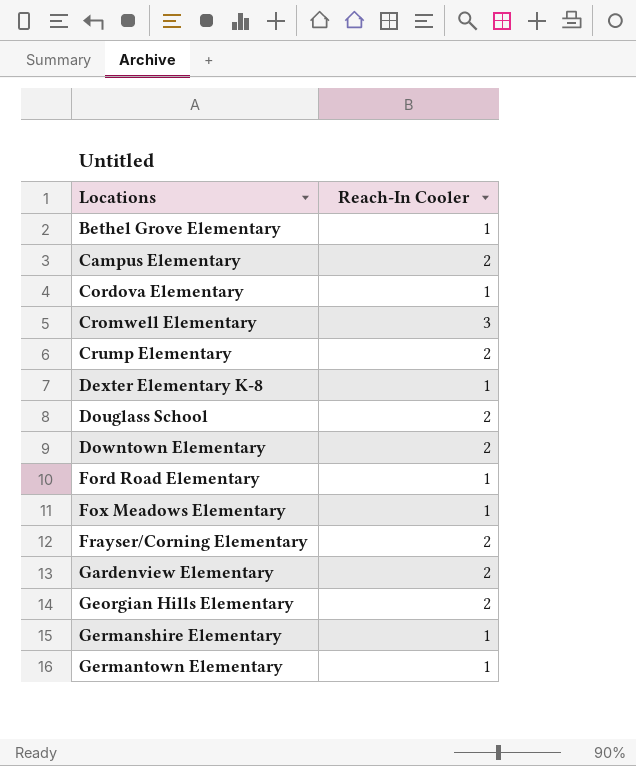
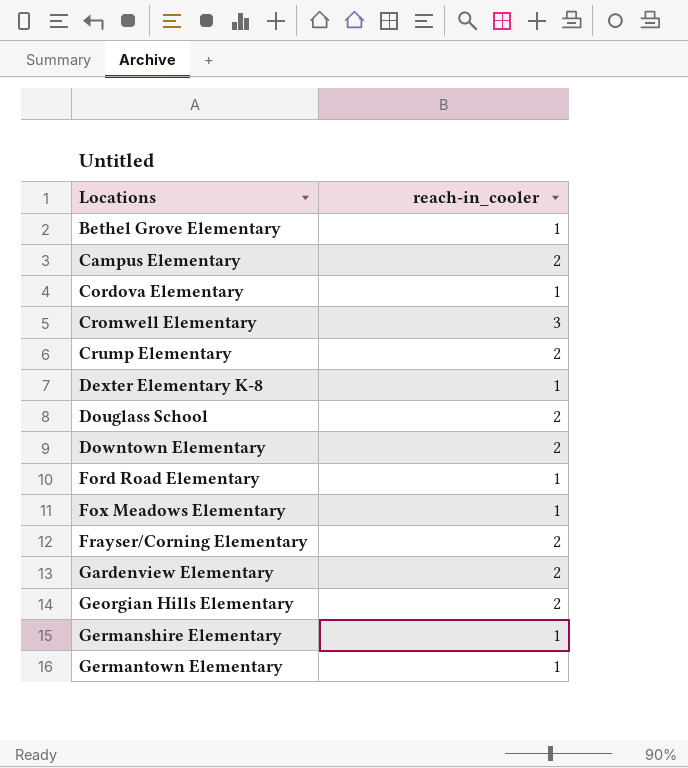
column name: Reach-In Cooler -> reach-in_cooler

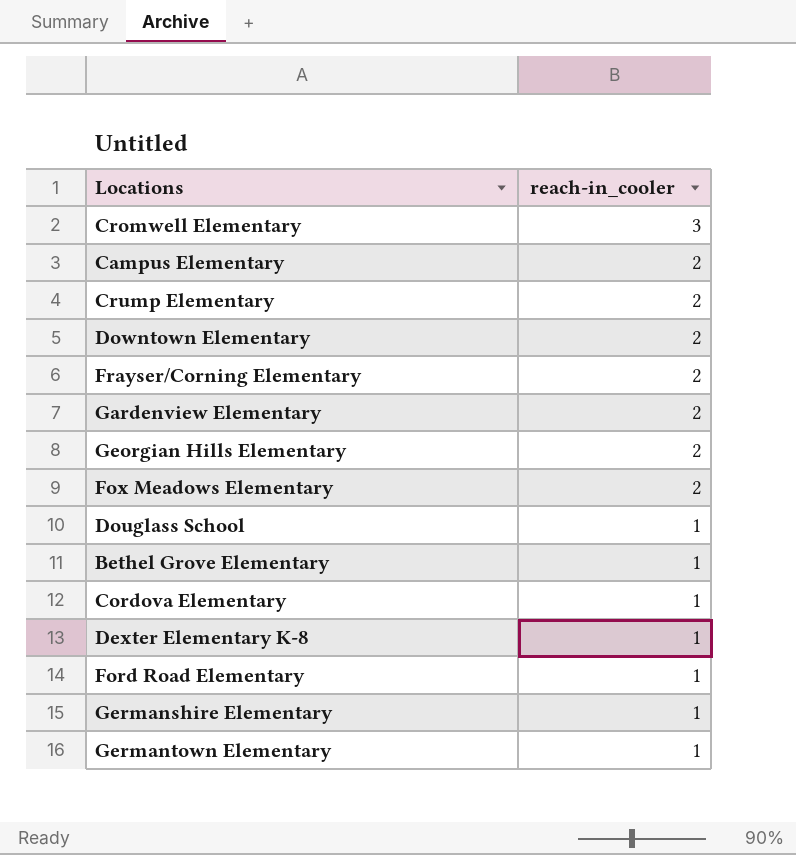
row order: Locations ascending -> reach-in_cooler descending
Fox Meadows Elementary | reach-in_cooler: 1 -> 2
Douglass School | reach-in_cooler: 2 -> 1

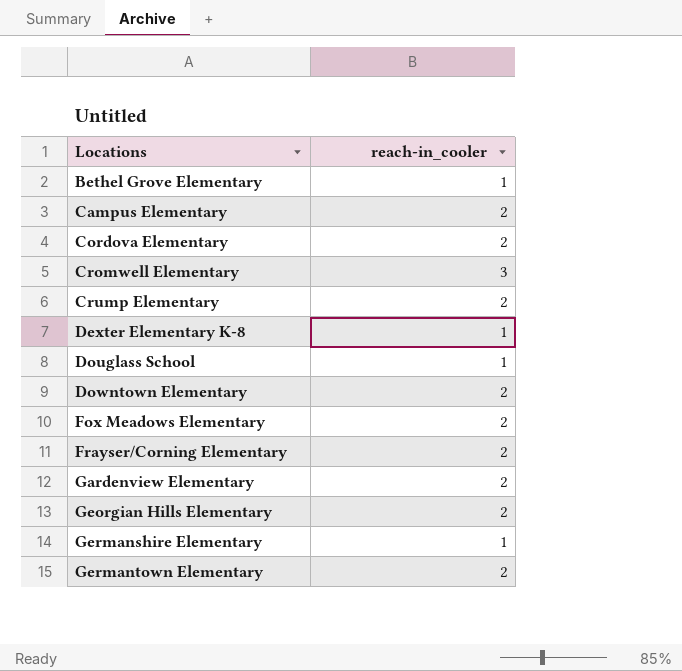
row order: reach-in_cooler descending -> Locations ascending
row Ford Road Elementary: 1 -> none
Cordova Elementary | reach-in_cooler: 1 -> 2
Germantown Elementary | reach-in_cooler: 1 -> 2

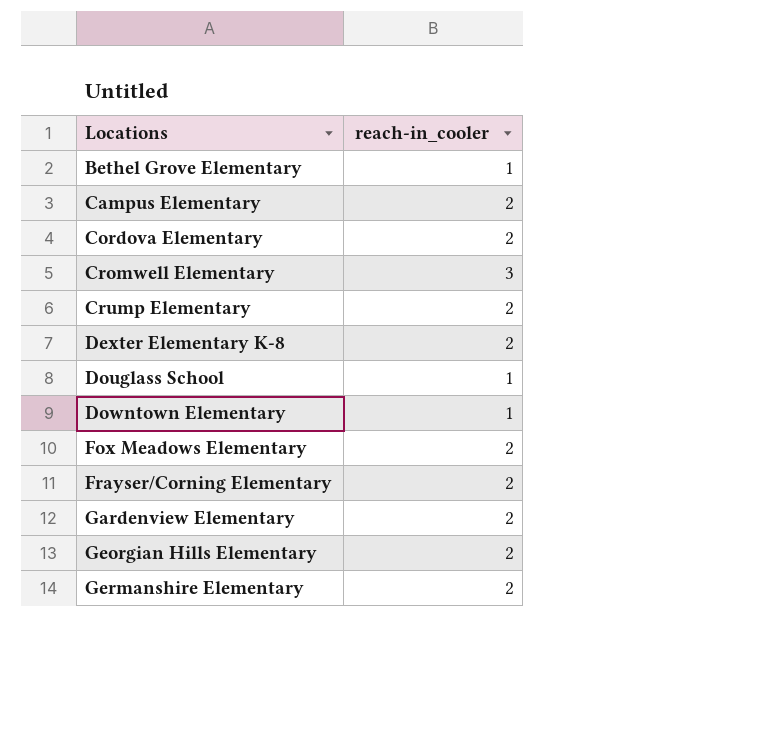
row Germantown Elementary: 2 -> none
Dexter Elementary K-8 | reach-in_cooler: 1 -> 2
Downtown Elementary | reach-in_cooler: 2 -> 1
Germanshire Elementary | reach-in_cooler: 1 -> 2

